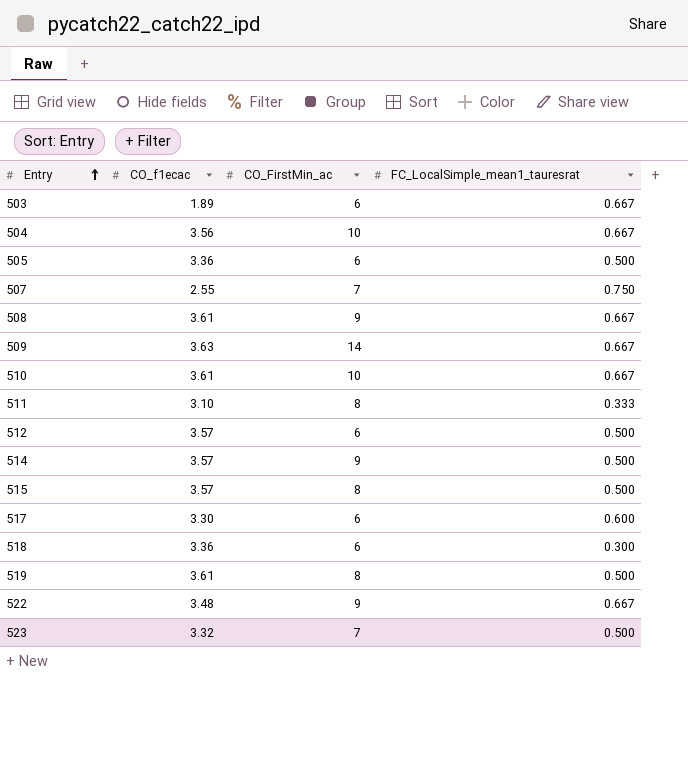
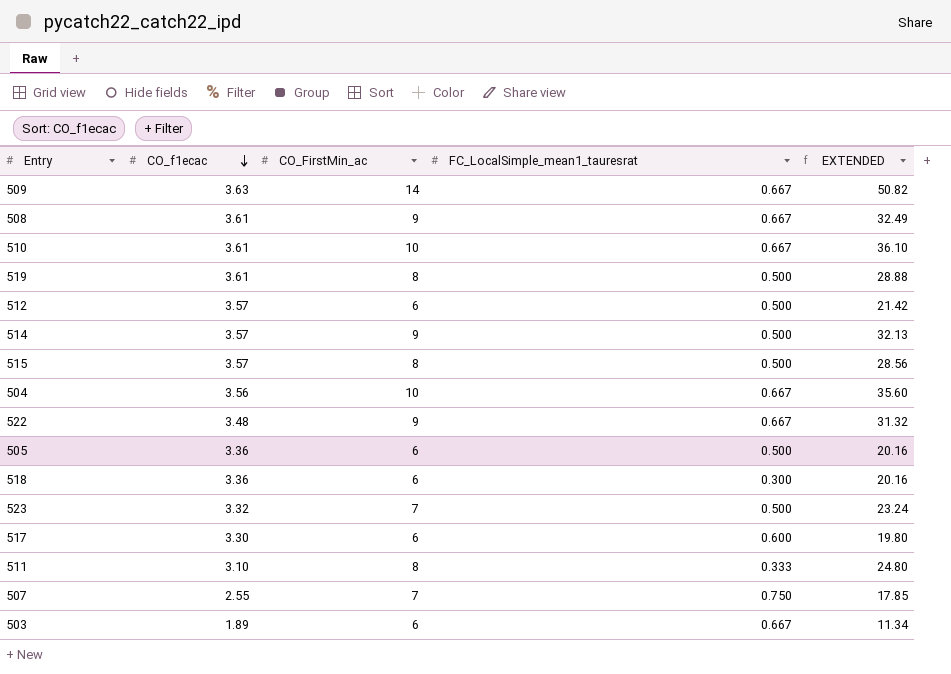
row order: Entry ascending -> CO_f1ecac descending
column EXTENDED | formula: none -> [CO_f1ecac] * [CO_FirstMin_ac]

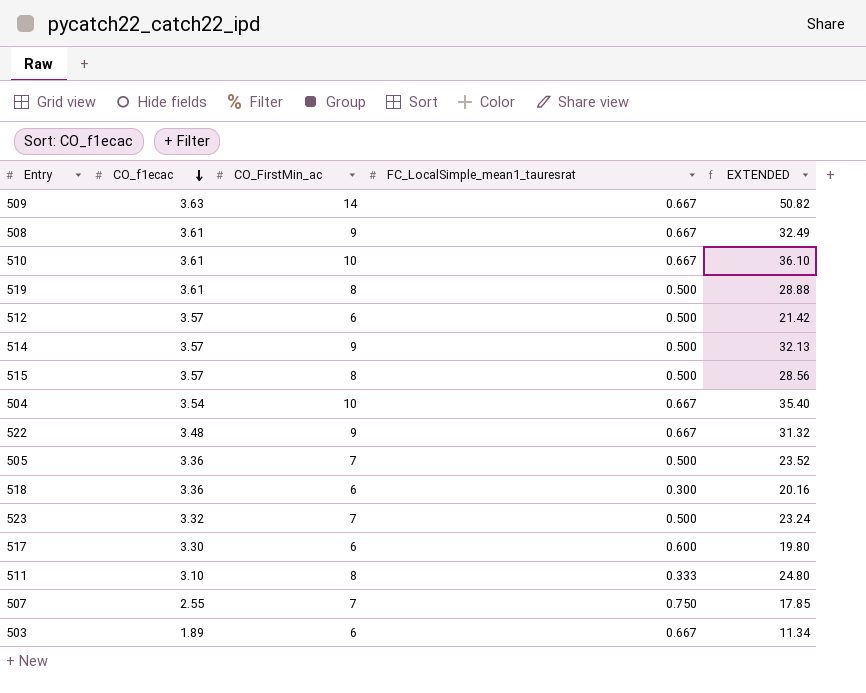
504 | CO_f1ecac: 3.56 -> 3.54
504 | EXTENDED: 35.60 -> 35.40
505 | CO_FirstMin_ac: 6 -> 7
505 | EXTENDED: 20.16 -> 23.52

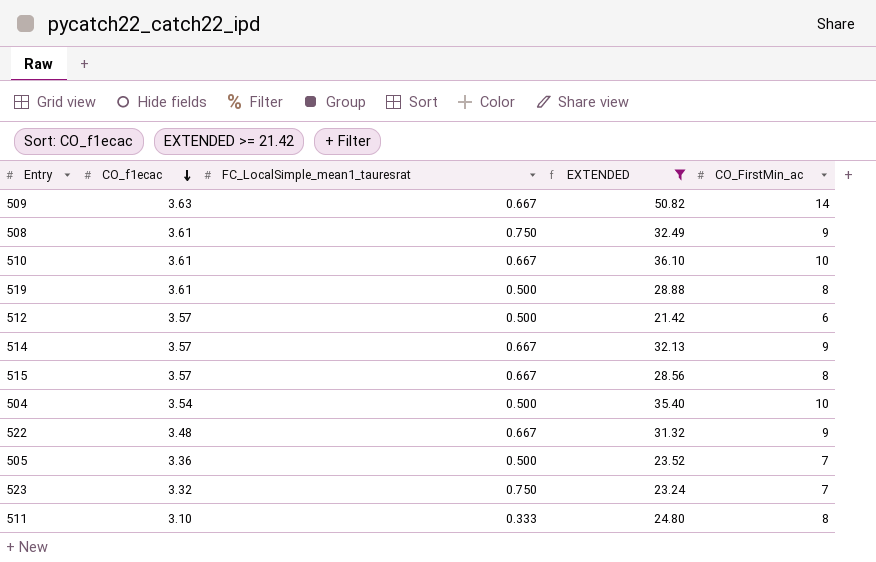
filter: none -> EXTENDED >= 21.42
column CO_FirstMin_ac | position: 3 -> 5
508 | FC_LocalSimple_mean1_tauresrat: 0.667 -> 0.750
514 | FC_LocalSimple_mean1_tauresrat: 0.500 -> 0.667
515 | FC_LocalSimple_mean1_tauresrat: 0.500 -> 0.667
504 | FC_LocalSimple_mean1_tauresrat: 0.667 -> 0.500
523 | FC_LocalSimple_mean1_tauresrat: 0.500 -> 0.750

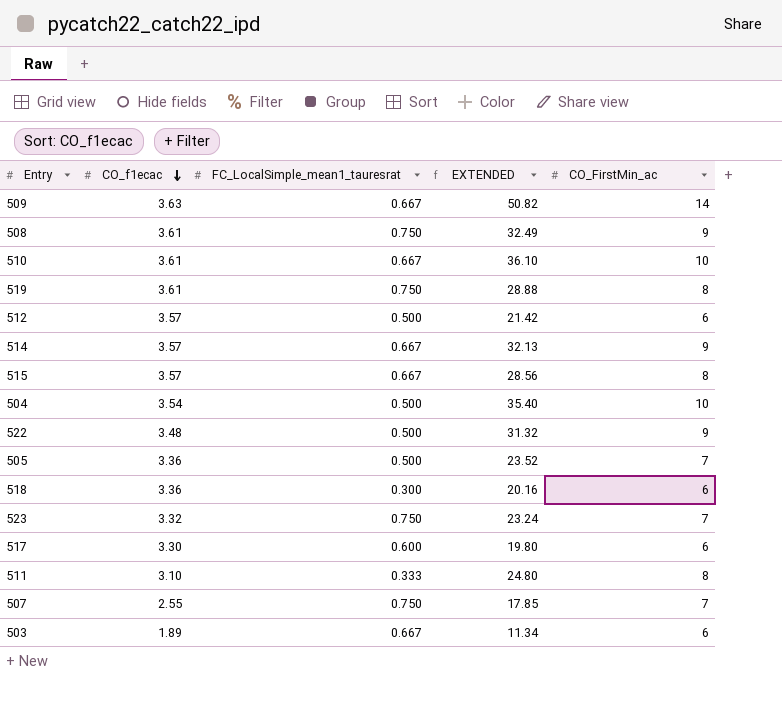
filter: EXTENDED >= 21.42 -> none
519 | FC_LocalSimple_mean1_tauresrat: 0.500 -> 0.750
522 | FC_LocalSimple_mean1_tauresrat: 0.667 -> 0.500

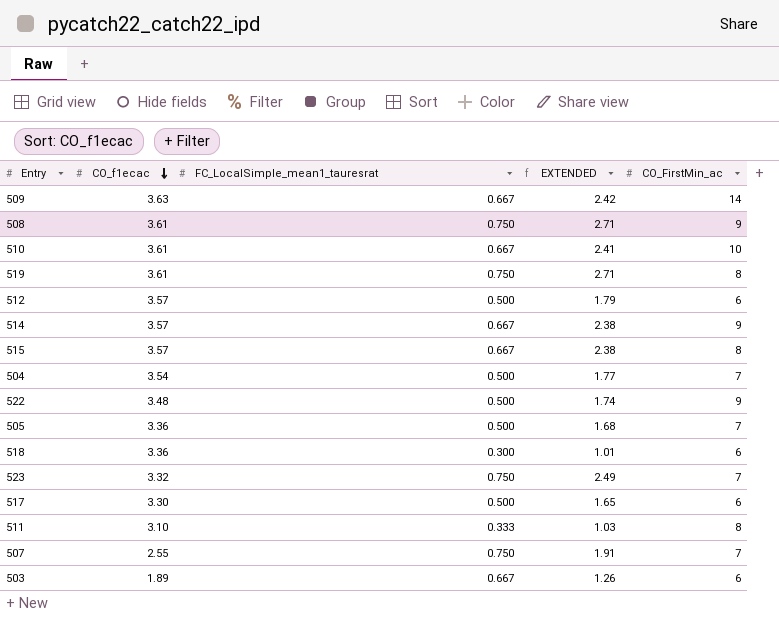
column EXTENDED | formula: [CO_f1ecac] * [CO_FirstMin_ac] -> [CO_f1ecac] * [FC_LocalSimple_mean1_tauresrat]
504 | CO_FirstMin_ac: 10 -> 7
517 | FC_LocalSimple_mean1_tauresrat: 0.600 -> 0.500

